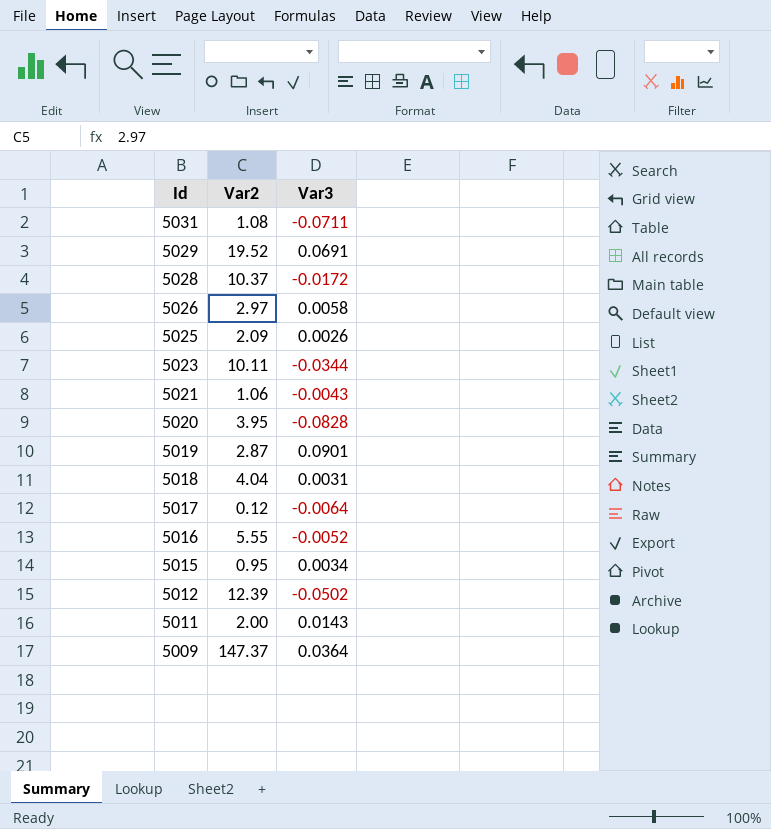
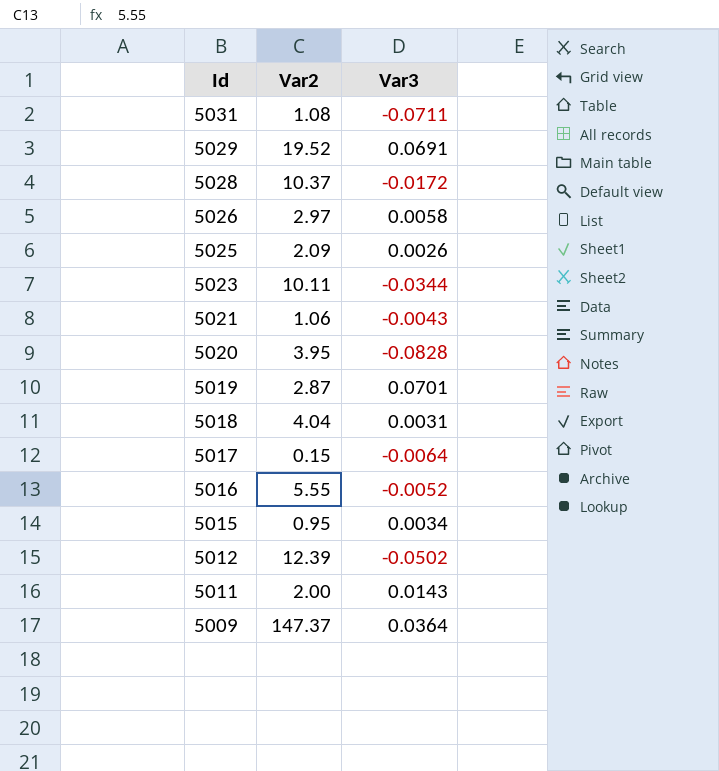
5019 | Var3: 0.0901 -> 0.0701
5017 | Var2: 0.12 -> 0.15

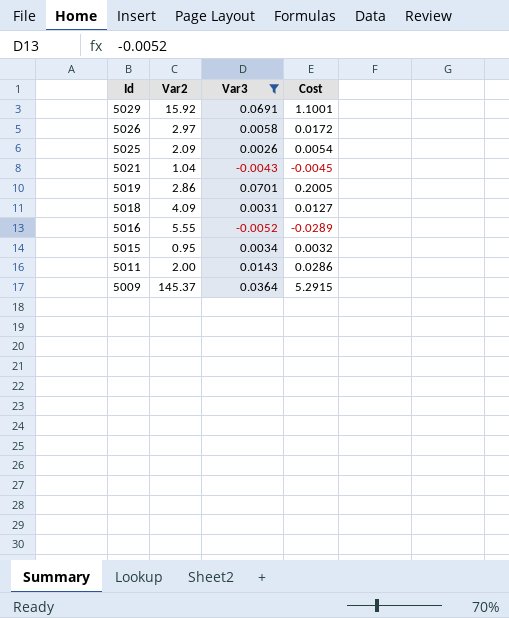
filter: none -> Var3 >= -0.0052
column Cost | formula: none -> [Var2] * [Var3]
5029 | Var2: 19.52 -> 15.92
5021 | Var2: 1.06 -> 1.04
5019 | Var2: 2.87 -> 2.86
5018 | Var2: 4.04 -> 4.09
5009 | Var2: 147.37 -> 145.37

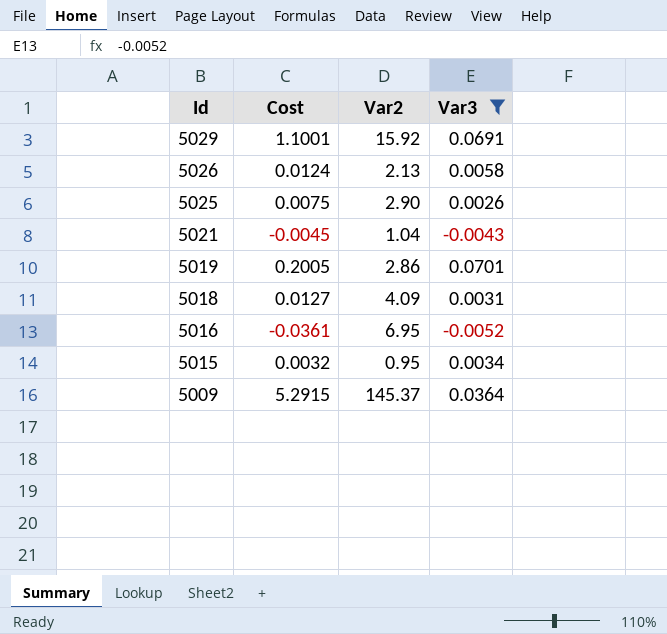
column Cost | position: 4 -> 2
row 5011: 2.00 | 0.0143 | 0.0286 -> none
5026 | Cost: 0.0172 -> 0.0124
5026 | Var2: 2.97 -> 2.13
5025 | Cost: 0.0054 -> 0.0075
5025 | Var2: 2.09 -> 2.90
5016 | Cost: -0.0289 -> -0.0361
5016 | Var2: 5.55 -> 6.95

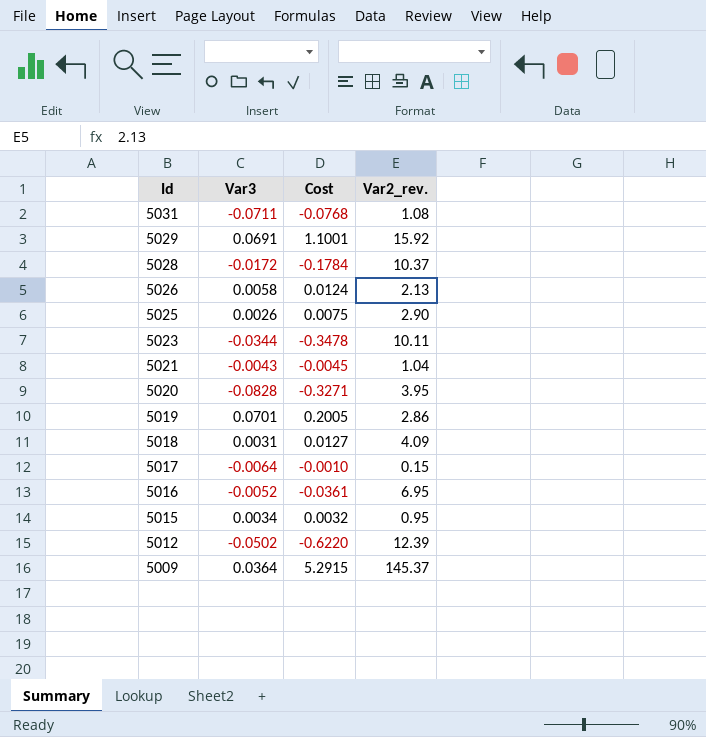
filter: Var3 >= -0.0052 -> none
column Var3 | position: 4 -> 2
column name: Var2 -> Var2_rev.

